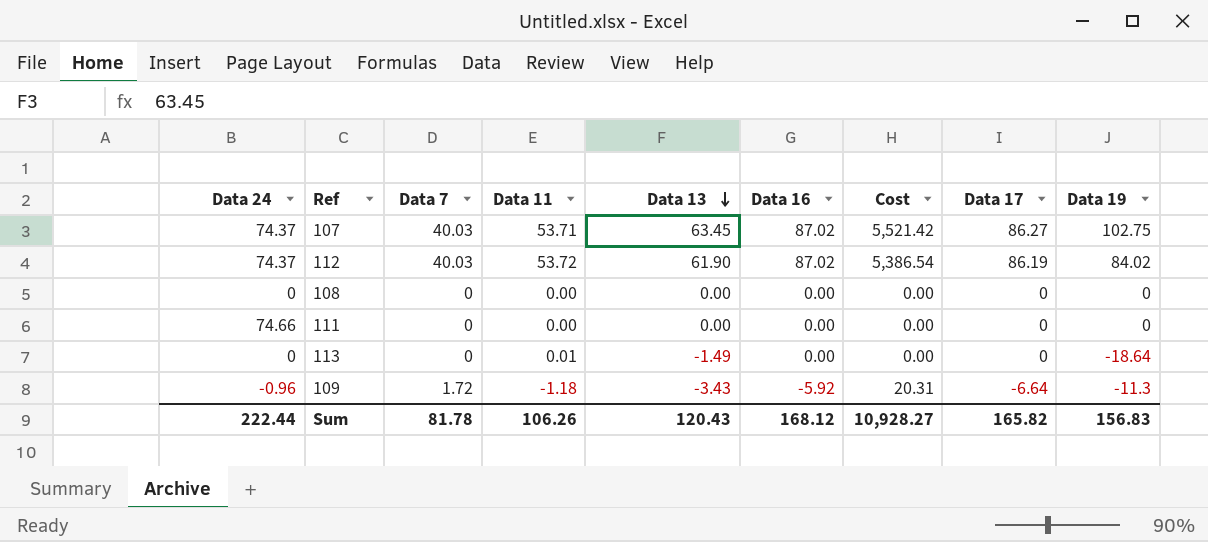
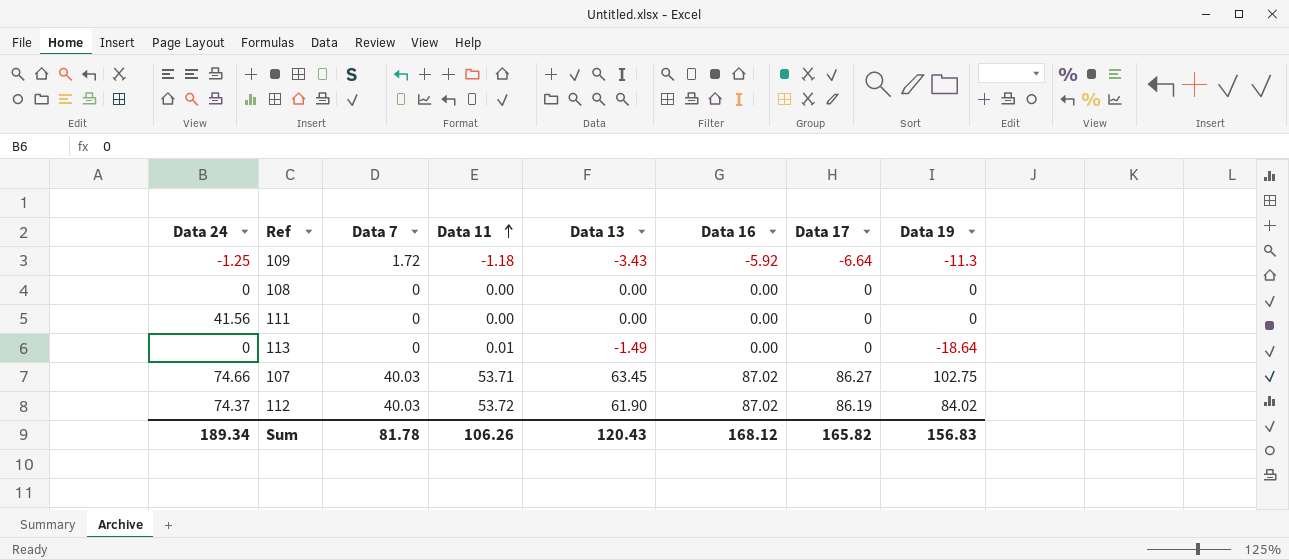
row order: Data 13 descending -> Data 11 ascending
column Cost | formula: [Data 13] * [Data 16] -> none
109 | Data 24: -0.96 -> -1.25
111 | Data 24: 74.66 -> 41.56
107 | Data 24: 74.37 -> 74.66
Sum | Data 24: 222.44 -> 189.34

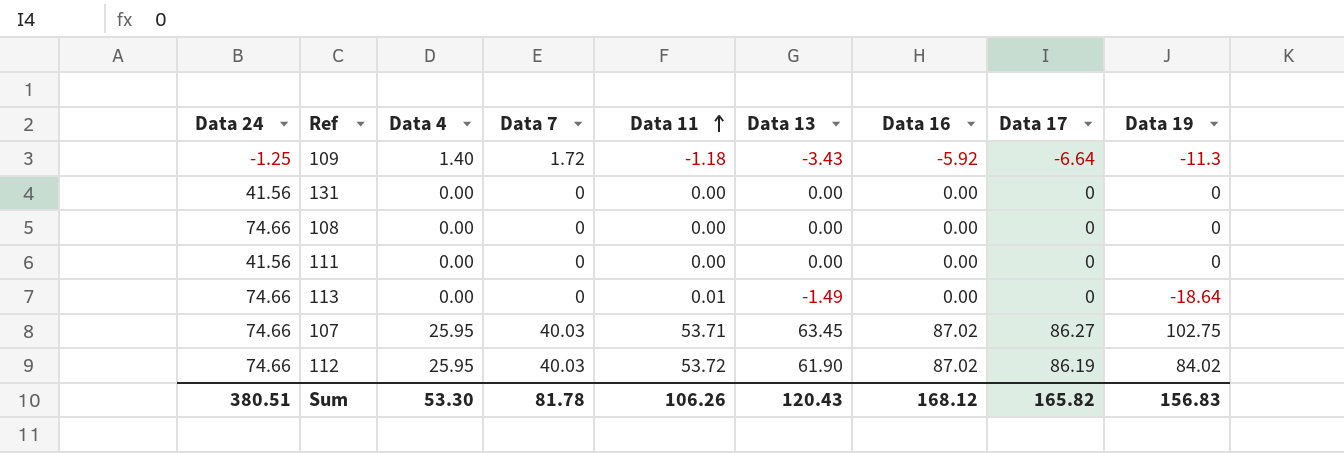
column Data 4 | position: none -> 3
row 131: none -> 41.56 | 0.00 | 0 | 0.00 | 0.00 | 0.00 | 0 | 0
108 | Data 24: 0 -> 74.66
113 | Data 24: 0 -> 74.66
112 | Data 24: 74.37 -> 74.66
Sum | Data 24: 189.34 -> 380.51

